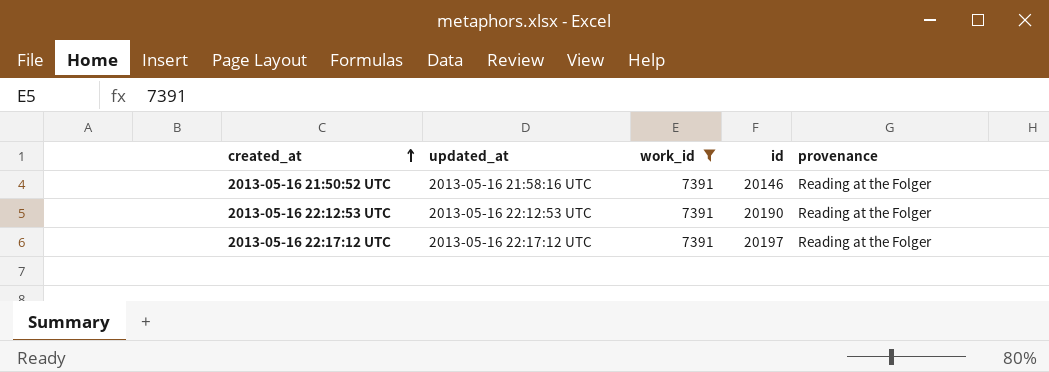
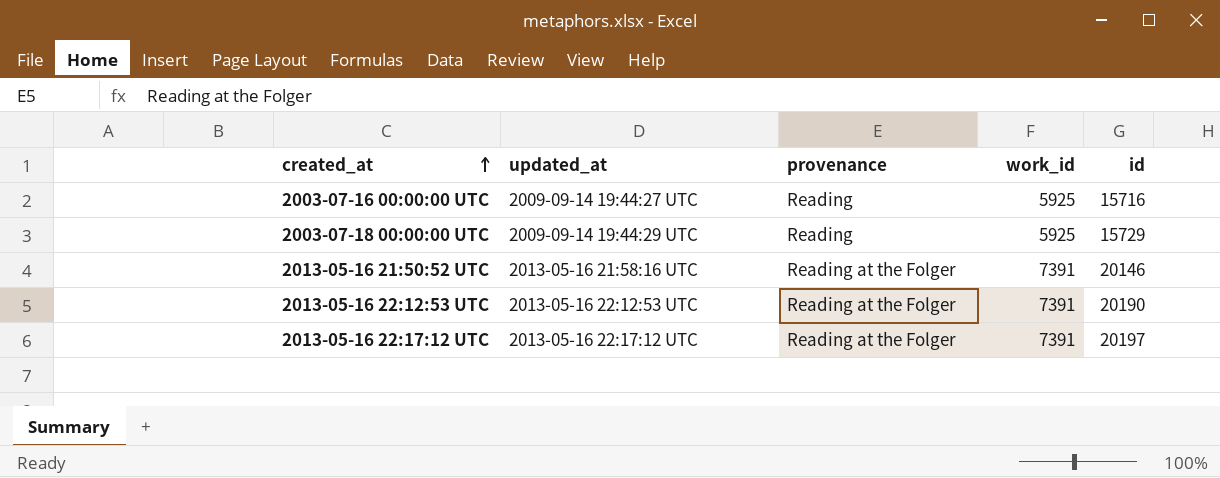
filter: work_id = 7391 -> none
column provenance | position: 5 -> 3

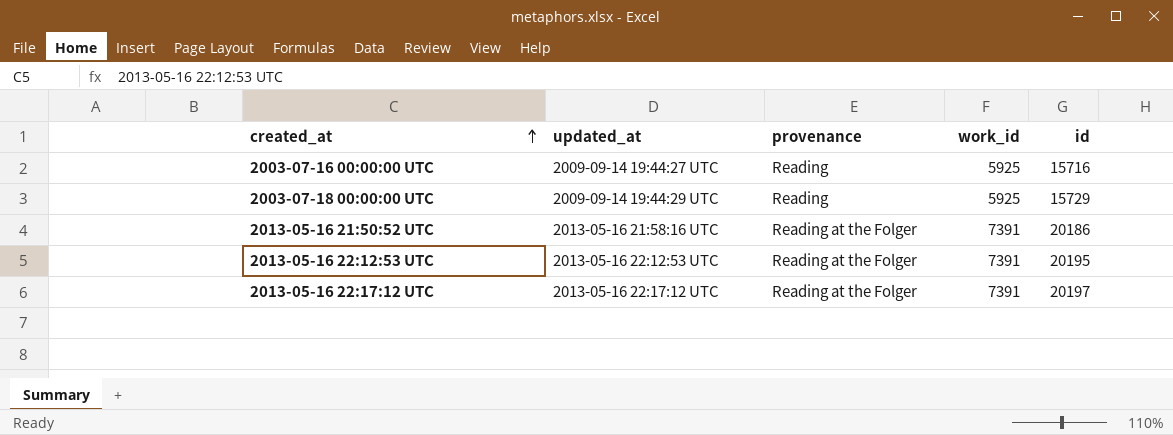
2013-05-16 21:50:52 UTC | id: 20146 -> 20186
2013-05-16 22:12:53 UTC | id: 20190 -> 20195

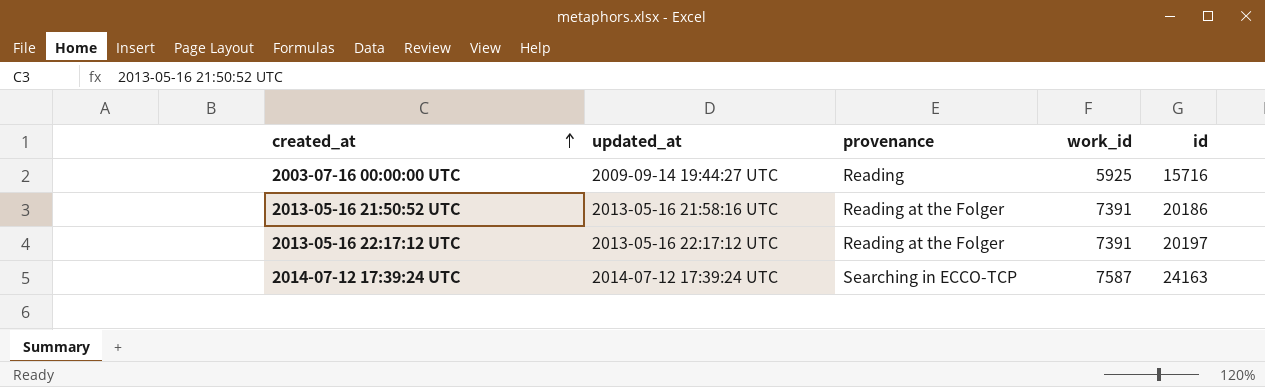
row 2003-07-18 00:00:00 UTC: 2009-09-14 19:44:29 UTC | Reading | 5925 | 15729 -> none
row 2013-05-16 22:12:53 UTC: 2013-05-16 22:12:53 UTC | Reading at the Folger | 7391 | 20195 -> none
row 2014-07-12 17:39:24 UTC: none -> 2014-07-12 17:39:24 UTC | Searching in ECCO-TCP | 7587 | 24163

